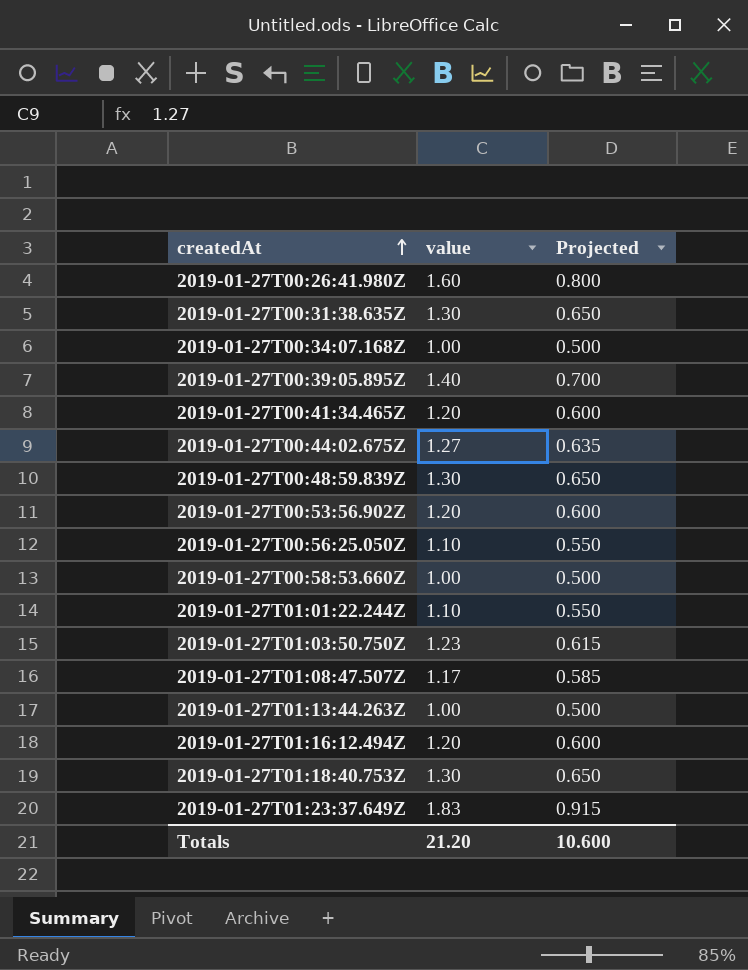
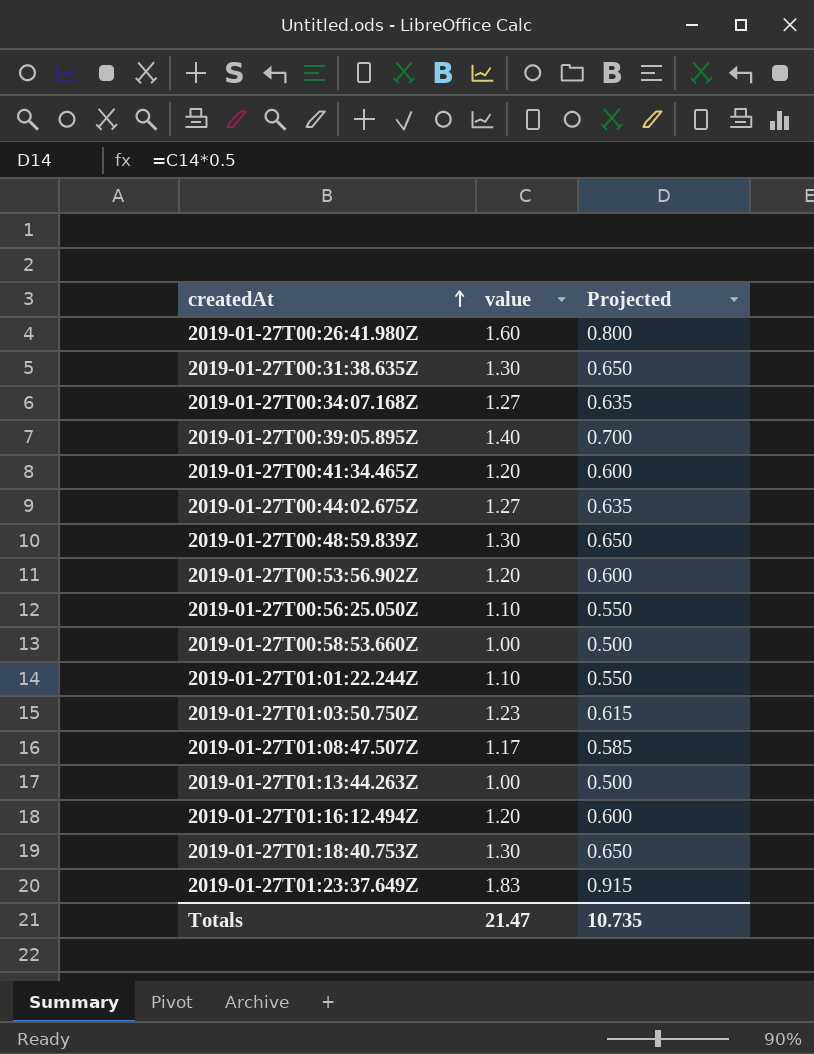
2019-01-27T00:34:07.168Z | value: 1.00 -> 1.27
2019-01-27T00:34:07.168Z | Projected: 0.500 -> 0.635
Totals | value: 21.20 -> 21.47
Totals | Projected: 10.600 -> 10.735

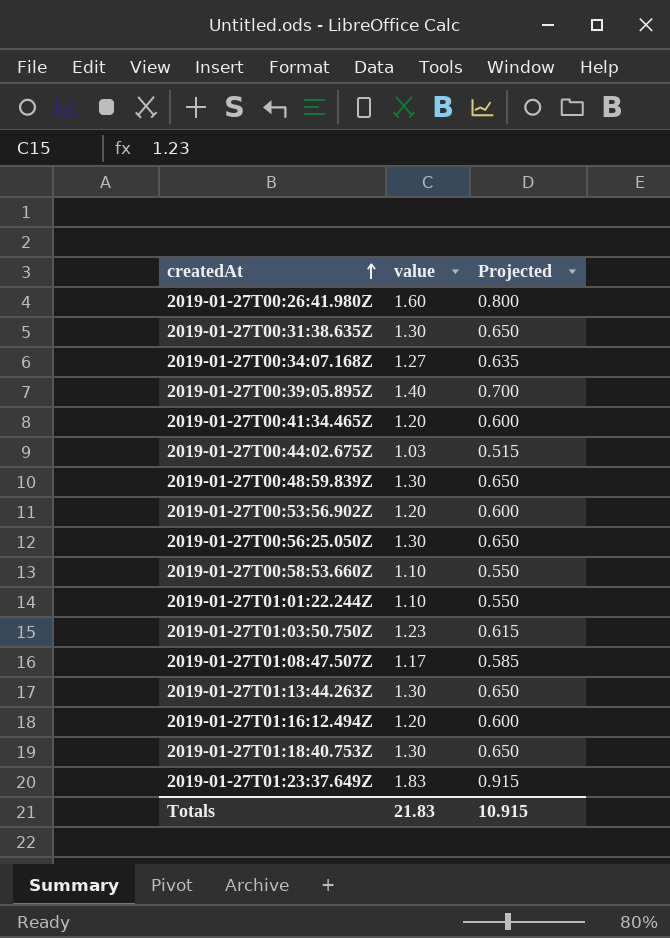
2019-01-27T00:44:02.675Z | value: 1.27 -> 1.03
2019-01-27T00:44:02.675Z | Projected: 0.635 -> 0.515
2019-01-27T00:56:25.050Z | value: 1.10 -> 1.30
2019-01-27T00:56:25.050Z | Projected: 0.550 -> 0.650
2019-01-27T00:58:53.660Z | value: 1.00 -> 1.10
2019-01-27T00:58:53.660Z | Projected: 0.500 -> 0.550
2019-01-27T01:13:44.263Z | value: 1.00 -> 1.30
2019-01-27T01:13:44.263Z | Projected: 0.500 -> 0.650
Totals | value: 21.47 -> 21.83
Totals | Projected: 10.735 -> 10.915

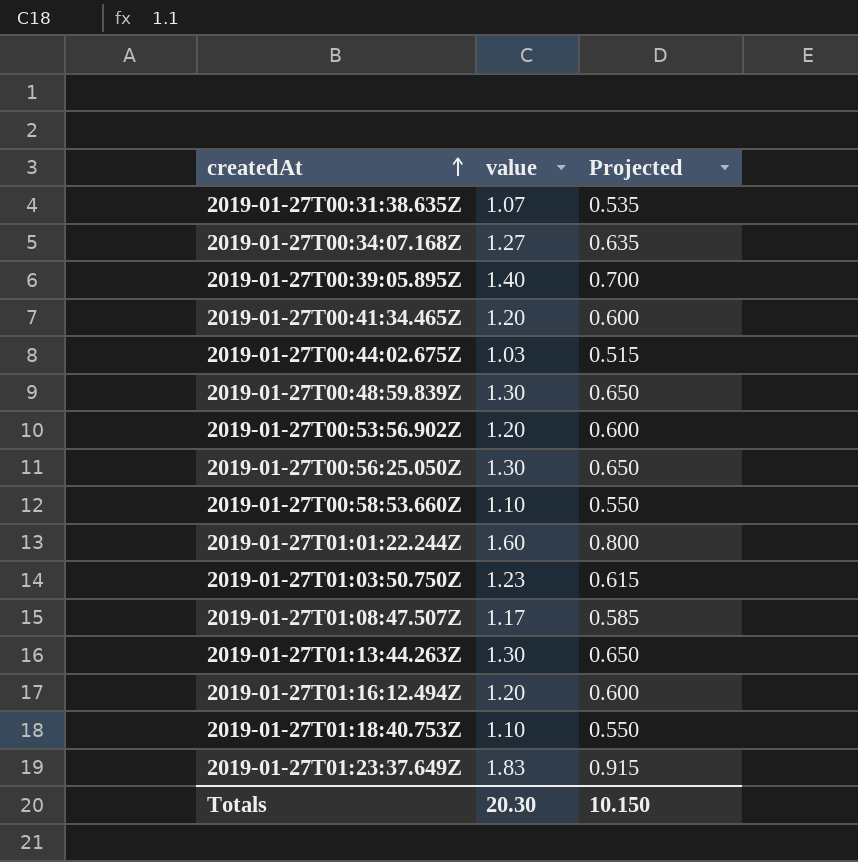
row 2019-01-27T00:26:41.980Z: 1.60 | 0.800 -> none
2019-01-27T00:31:38.635Z | value: 1.30 -> 1.07
2019-01-27T00:31:38.635Z | Projected: 0.650 -> 0.535
2019-01-27T01:01:22.244Z | value: 1.10 -> 1.60
2019-01-27T01:01:22.244Z | Projected: 0.550 -> 0.800
2019-01-27T01:18:40.753Z | value: 1.30 -> 1.10
2019-01-27T01:18:40.753Z | Projected: 0.650 -> 0.550
Totals | value: 21.83 -> 20.30
Totals | Projected: 10.915 -> 10.150

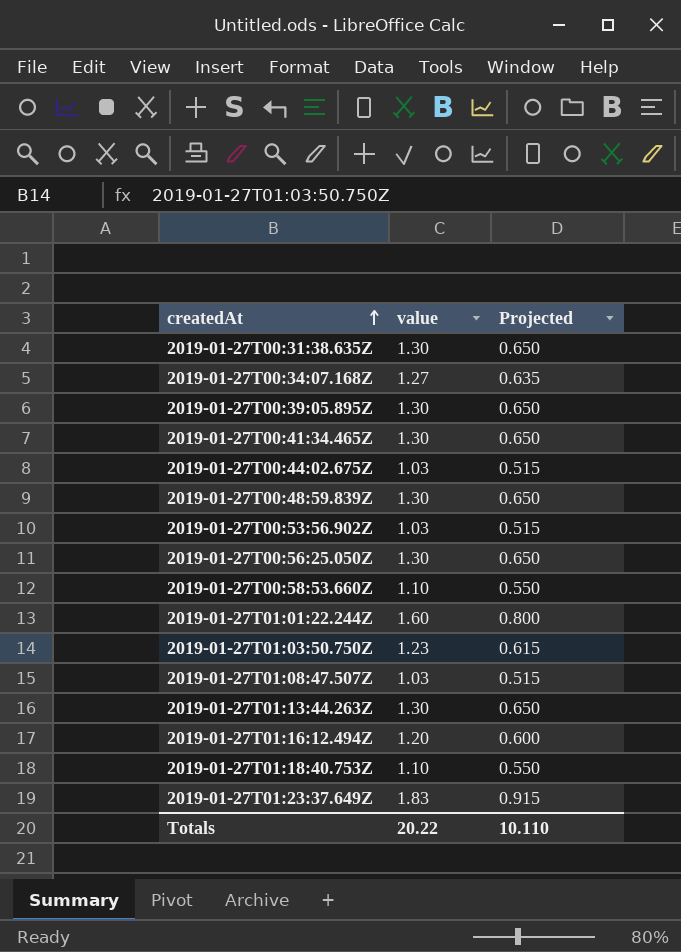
2019-01-27T00:31:38.635Z | value: 1.07 -> 1.30
2019-01-27T00:31:38.635Z | Projected: 0.535 -> 0.650
2019-01-27T00:39:05.895Z | value: 1.40 -> 1.30
2019-01-27T00:39:05.895Z | Projected: 0.700 -> 0.650
2019-01-27T00:41:34.465Z | value: 1.20 -> 1.30
2019-01-27T00:41:34.465Z | Projected: 0.600 -> 0.650
2019-01-27T00:53:56.902Z | value: 1.20 -> 1.03
2019-01-27T00:53:56.902Z | Projected: 0.600 -> 0.515
2019-01-27T01:08:47.507Z | value: 1.17 -> 1.03
2019-01-27T01:08:47.507Z | Projected: 0.585 -> 0.515
Totals | value: 20.30 -> 20.22
Totals | Projected: 10.150 -> 10.110

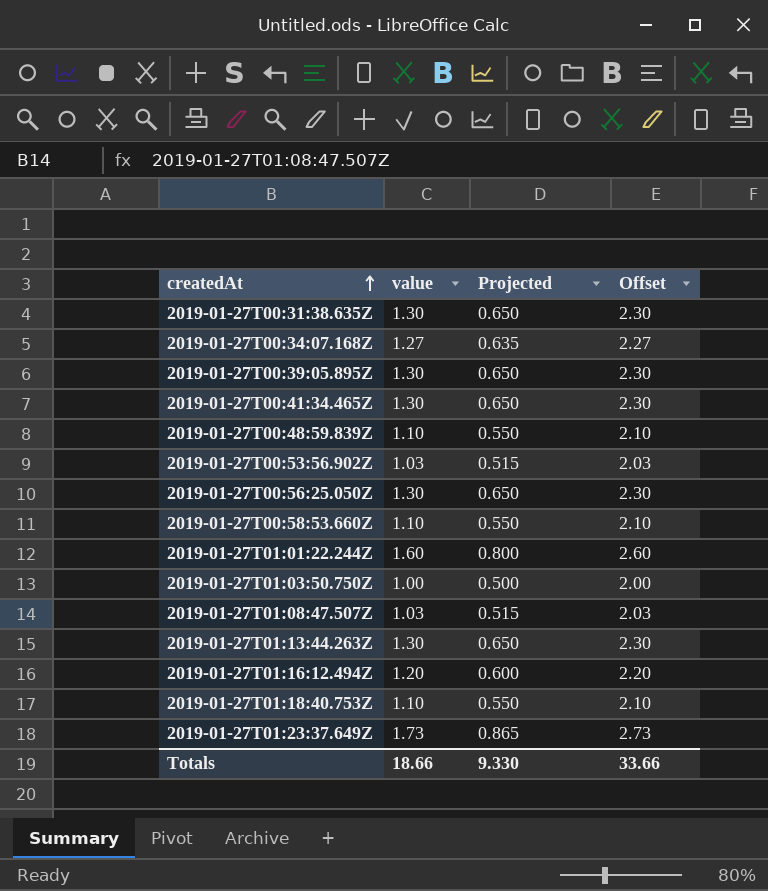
column Offset | formula: none -> [value] + 1
row 2019-01-27T00:44:02.675Z: 1.03 | 0.515 -> none
2019-01-27T00:48:59.839Z | value: 1.30 -> 1.10
2019-01-27T00:48:59.839Z | Projected: 0.650 -> 0.550
2019-01-27T01:03:50.750Z | value: 1.23 -> 1.00
2019-01-27T01:03:50.750Z | Projected: 0.615 -> 0.500
2019-01-27T01:23:37.649Z | value: 1.83 -> 1.73
2019-01-27T01:23:37.649Z | Projected: 0.915 -> 0.865
Totals | value: 20.22 -> 18.66
Totals | Projected: 10.110 -> 9.330

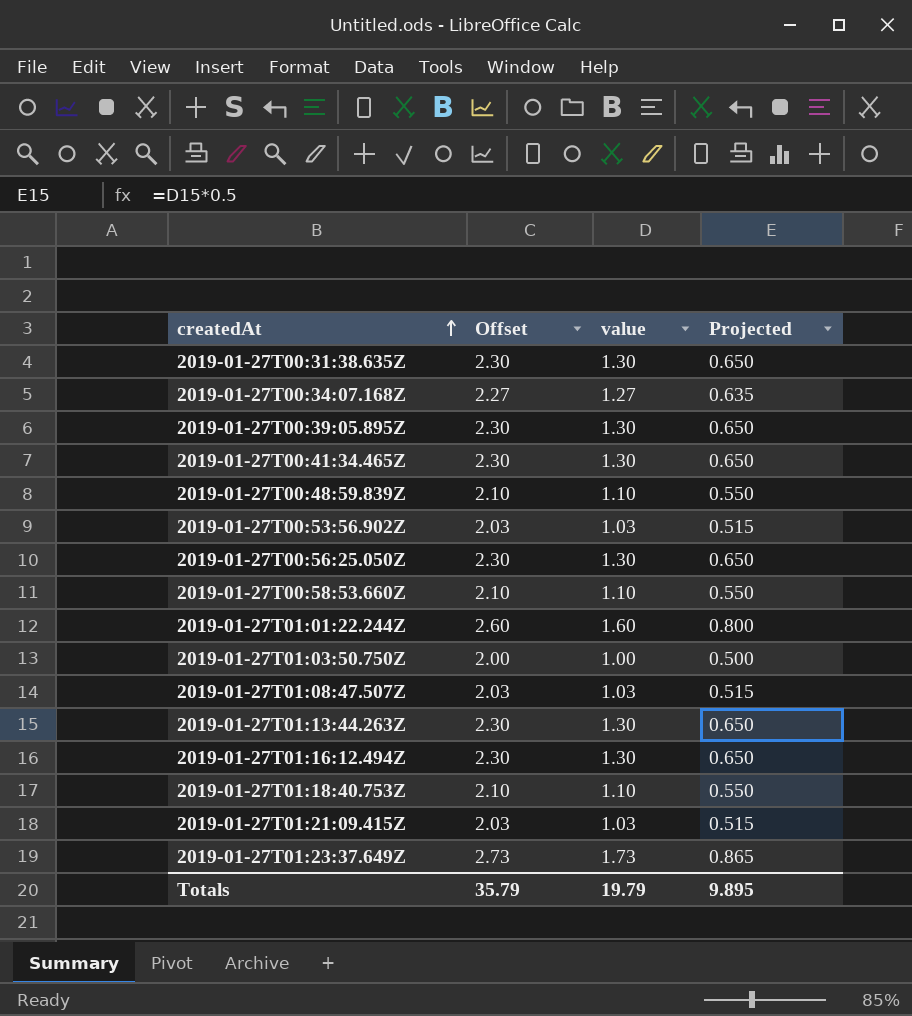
column Offset | position: 4 -> 2
2019-01-27T01:16:12.494Z | Offset: 2.20 -> 2.30
2019-01-27T01:16:12.494Z | value: 1.20 -> 1.30
2019-01-27T01:16:12.494Z | Projected: 0.600 -> 0.650
row 2019-01-27T01:21:09.415Z: none -> 2.03 | 1.03 | 0.515
Totals | Offset: 33.66 -> 35.79
Totals | value: 18.66 -> 19.79
Totals | Projected: 9.330 -> 9.895

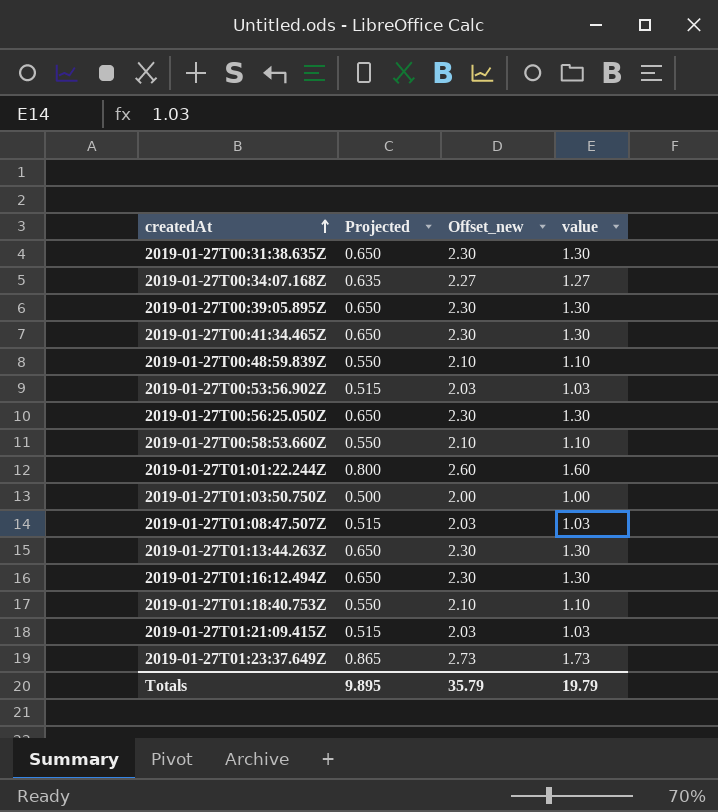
column Projected | position: 4 -> 2
column name: Offset -> Offset_new

